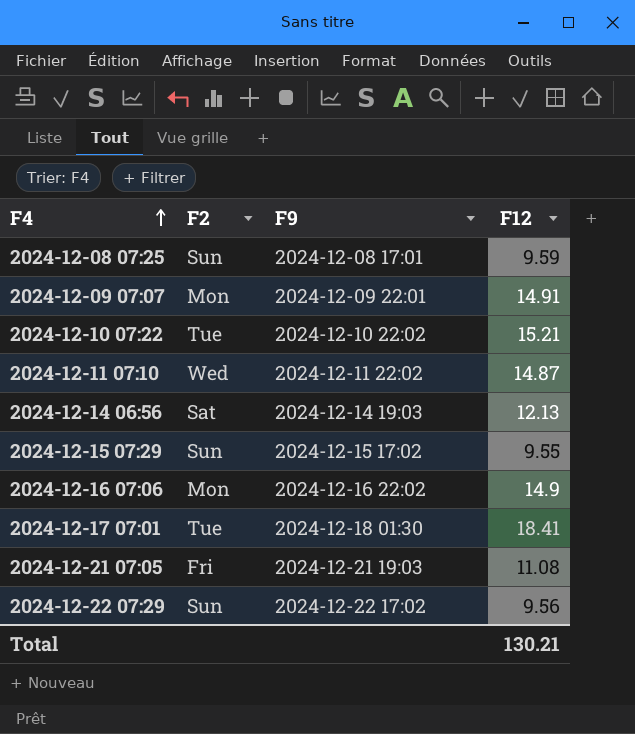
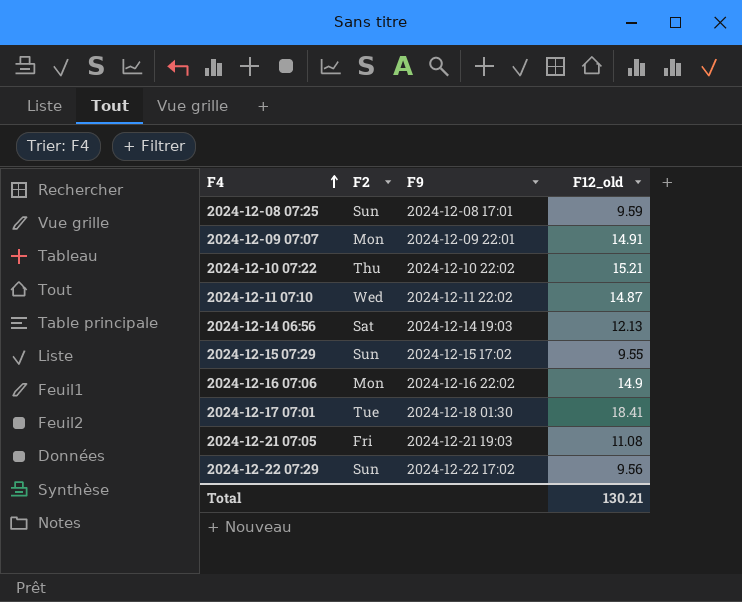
column name: F12 -> F12_old
2024-12-10 07:22 | F2: Tue -> Thu

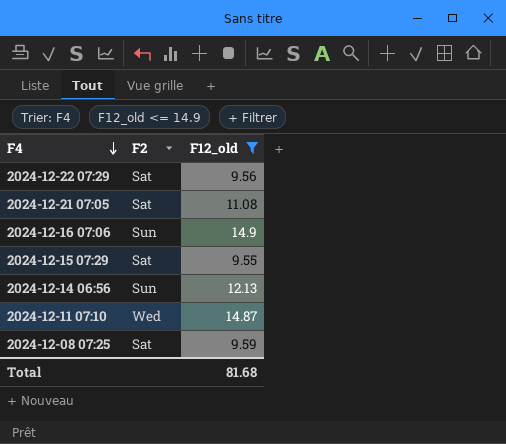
filter: none -> F12_old <= 14.9
row order: F4 ascending -> F4 descending
column F9 | position: 3 -> none
2024-12-22 07:29 | F2: Sun -> Sat
2024-12-21 07:05 | F2: Fri -> Sat
2024-12-16 07:06 | F2: Mon -> Sun
2024-12-15 07:29 | F2: Sun -> Sat
2024-12-14 06:56 | F2: Sat -> Sun
2024-12-08 07:25 | F2: Sun -> Sat
Total | F12_old: 130.21 -> 81.68

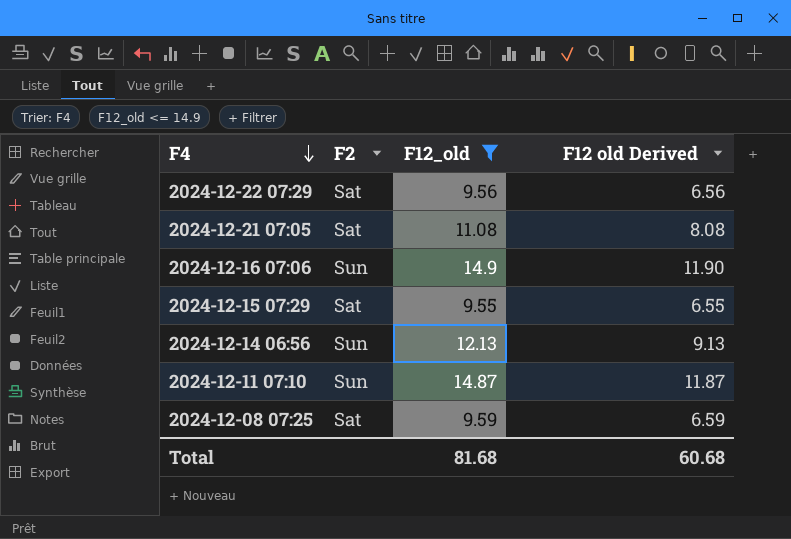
column F12 old Derived | formula: none -> [F12_old] - 3
2024-12-11 07:10 | F2: Wed -> Sun

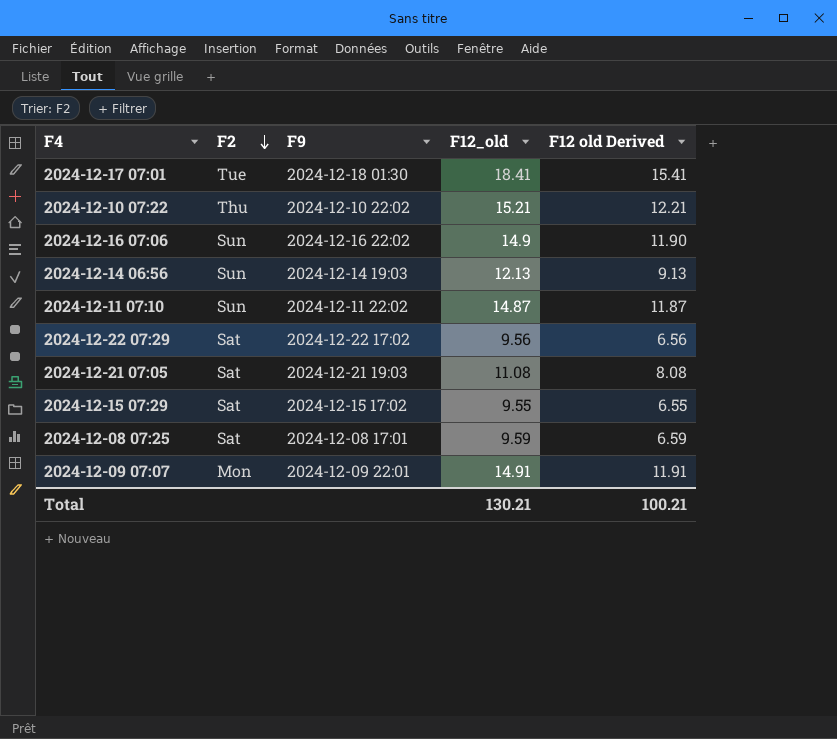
filter: F12_old <= 14.9 -> none
row order: F4 descending -> F2 descending
column F9 | position: none -> 3
Total | F12_old: 81.68 -> 130.21
Total | F12 old Derived: 60.68 -> 100.21

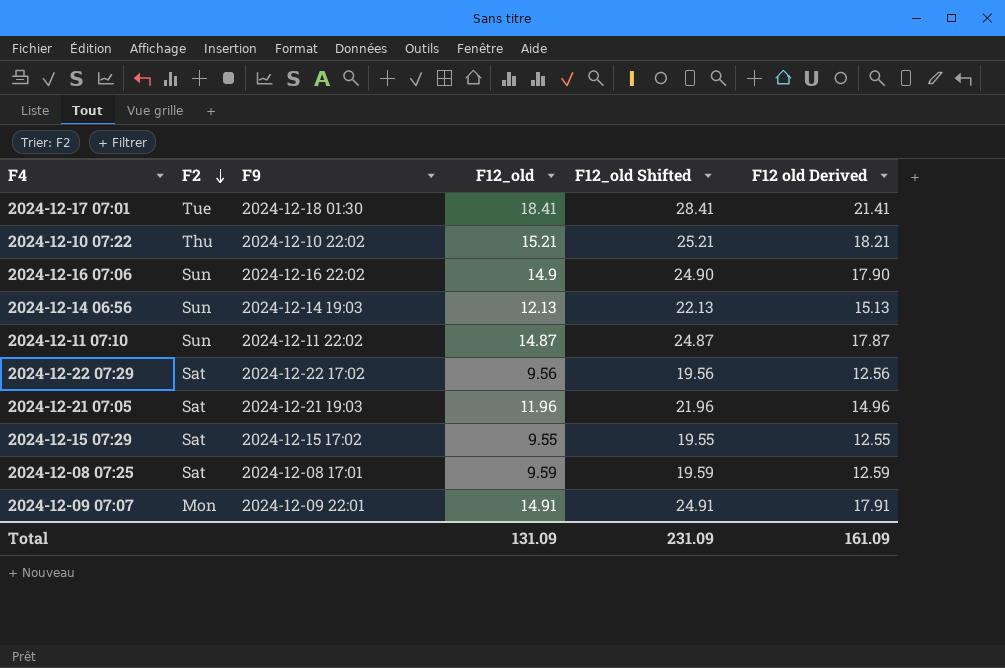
column F12_old Shifted | formula: none -> [F12_old] + 10
column F12 old Derived | formula: [F12_old] - 3 -> [F12_old] + 3
2024-12-21 07:05 | F12_old: 11.08 -> 11.96
Total | F12_old: 130.21 -> 131.09
Total | F12 old Derived: 100.21 -> 161.09

